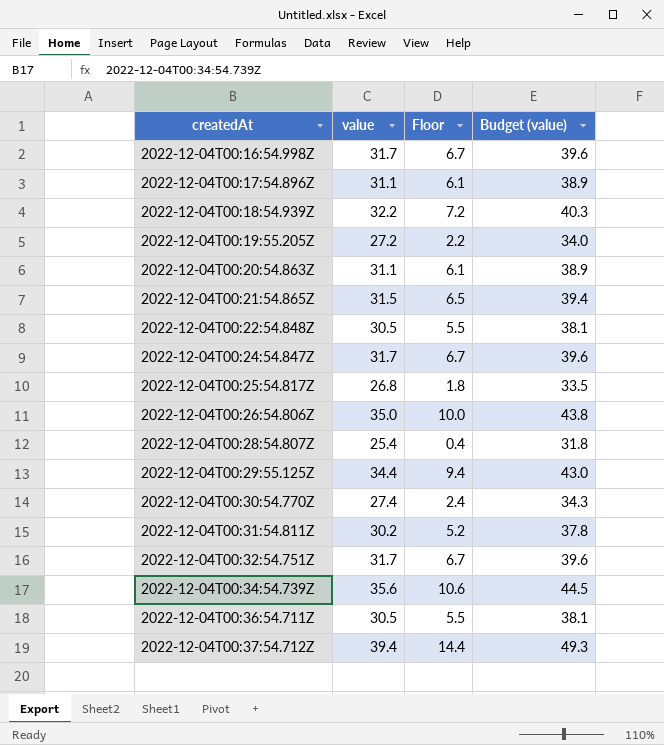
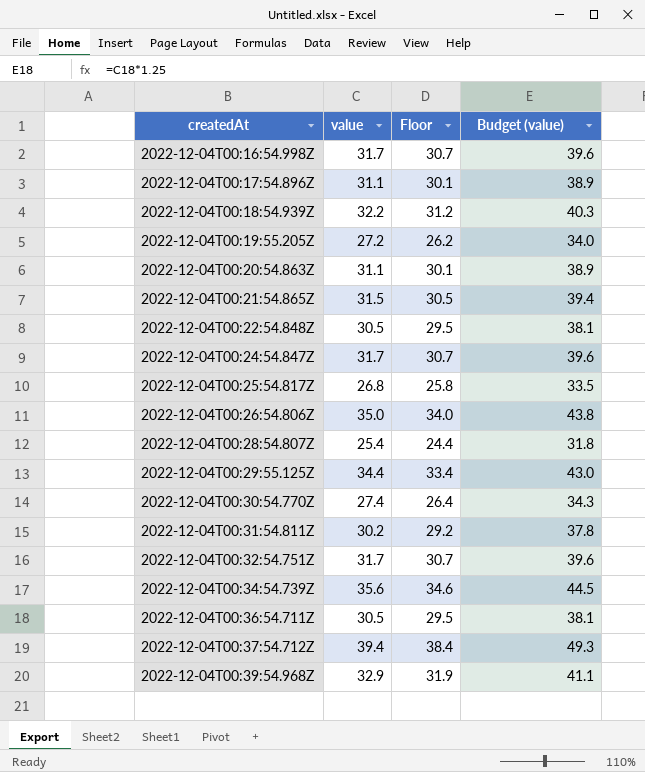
column Floor | formula: [value] - 25 -> [value] - 1
row 2022-12-04T00:39:54.968Z: none -> 32.9 | 31.9 | 41.1

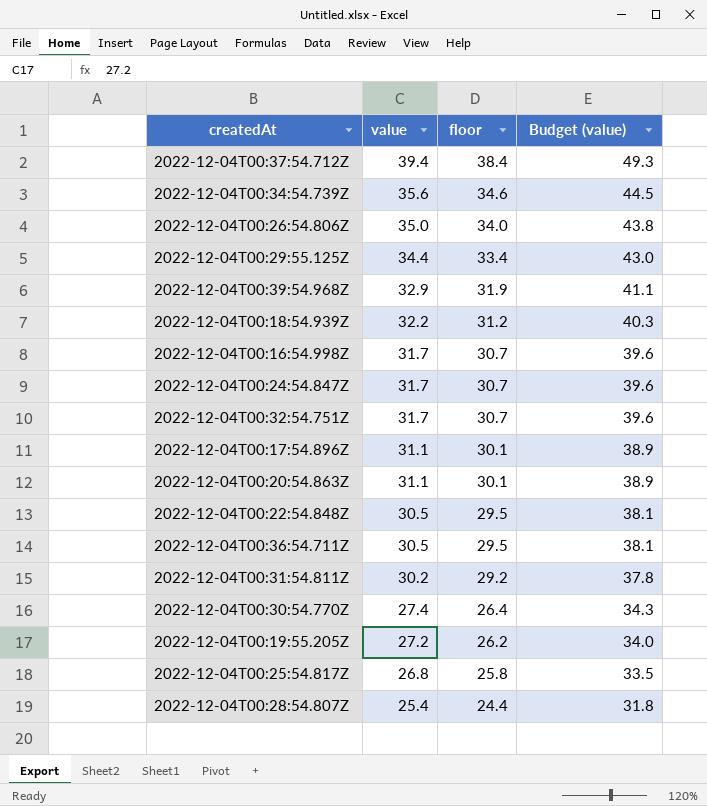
row order: createdAt ascending -> value descending
column name: Floor -> floor
row 2022-12-04T00:21:54.865Z: 31.5 | 30.5 | 39.4 -> none

